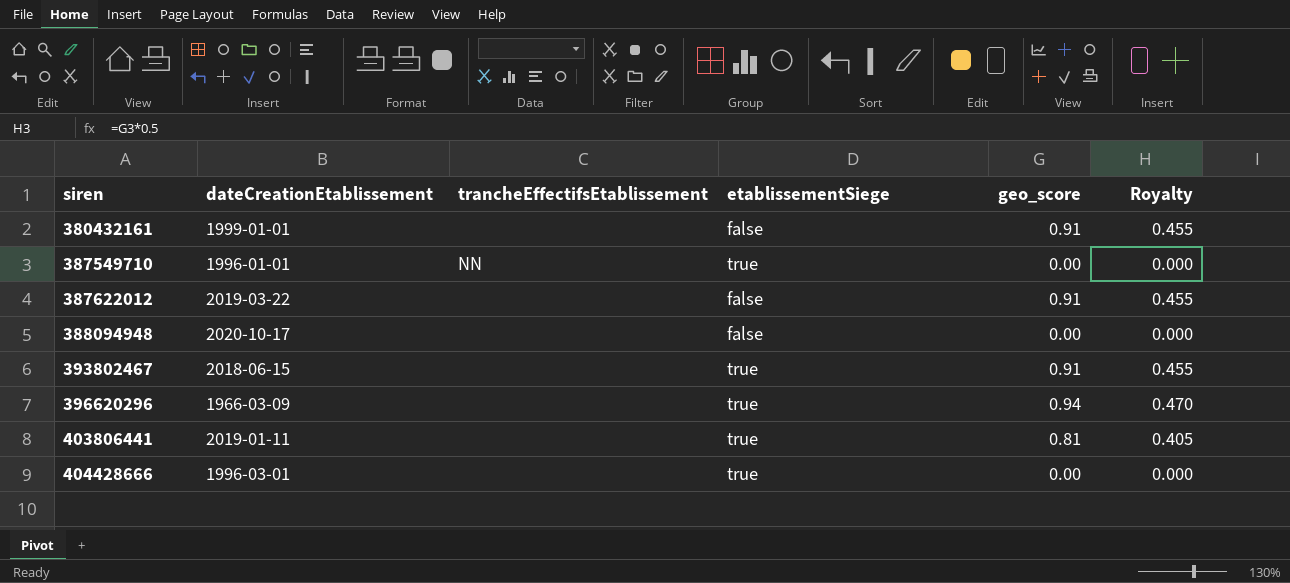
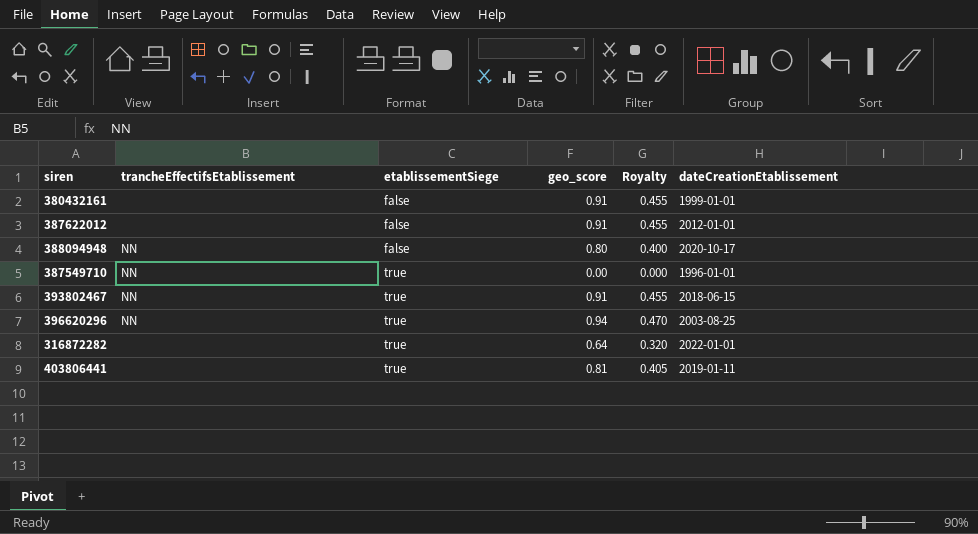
row order: siren ascending -> etablissementSiege ascending
column dateCreationEtablissement | position: 2 -> 6
row 404428666: 1996-03-01 | none | true | 0.00 | 0.000 -> none
387622012 | dateCreationEtablissement: 2019-03-22 -> 2012-01-01
388094948 | trancheEffectifsEtablissement: none -> NN
388094948 | geo_score: 0.00 -> 0.80
388094948 | Royalty: 0.000 -> 0.400
393802467 | trancheEffectifsEtablissement: none -> NN
396620296 | trancheEffectifsEtablissement: none -> NN
396620296 | dateCreationEtablissement: 1966-03-09 -> 2003-08-25
row 316872282: none -> none | true | 0.64 | 0.320 | 2022-01-01

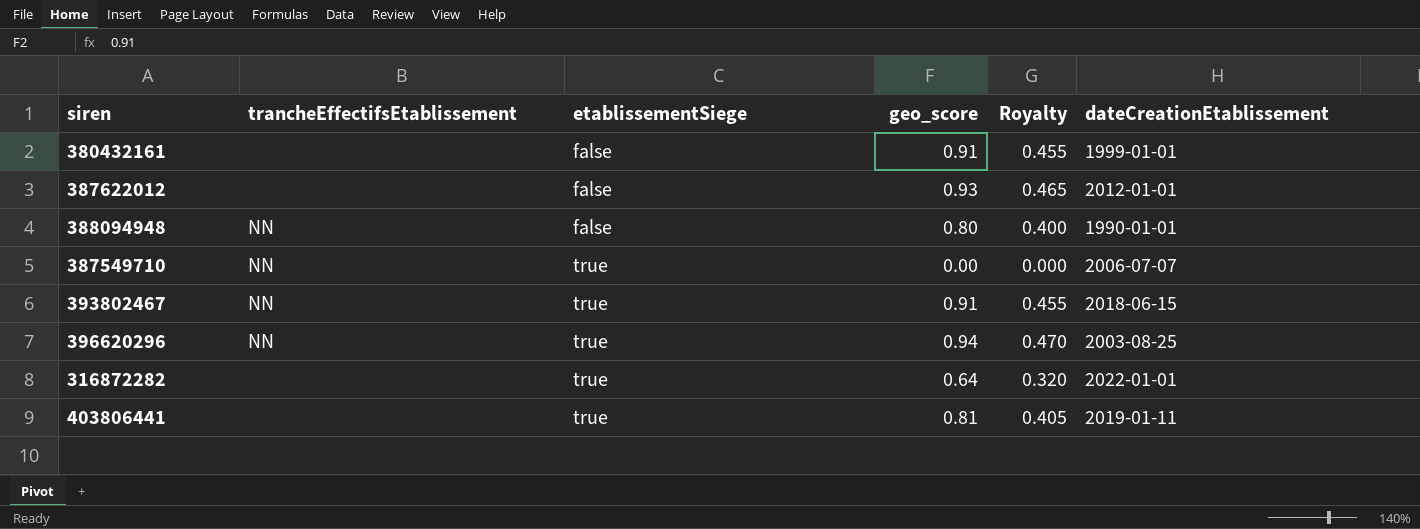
387622012 | geo_score: 0.91 -> 0.93
387622012 | Royalty: 0.455 -> 0.465
388094948 | dateCreationEtablissement: 2020-10-17 -> 1990-01-01
387549710 | dateCreationEtablissement: 1996-01-01 -> 2006-07-07

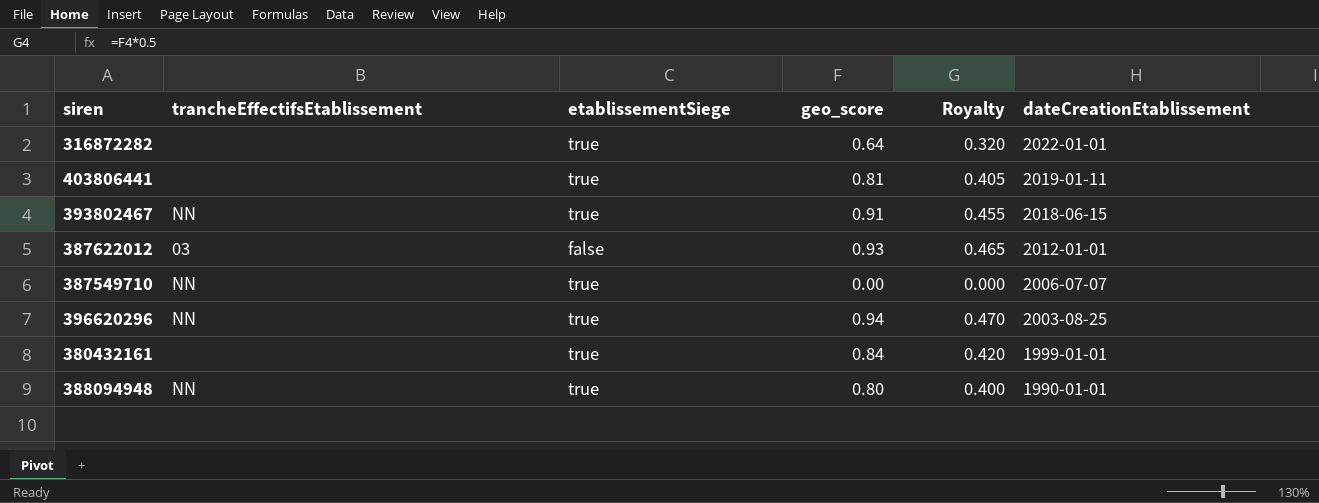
row order: etablissementSiege ascending -> dateCreationEtablissement descending
387622012 | trancheEffectifsEtablissement: none -> 03
380432161 | etablissementSiege: false -> true
380432161 | geo_score: 0.91 -> 0.84
380432161 | Royalty: 0.455 -> 0.420
388094948 | etablissementSiege: false -> true

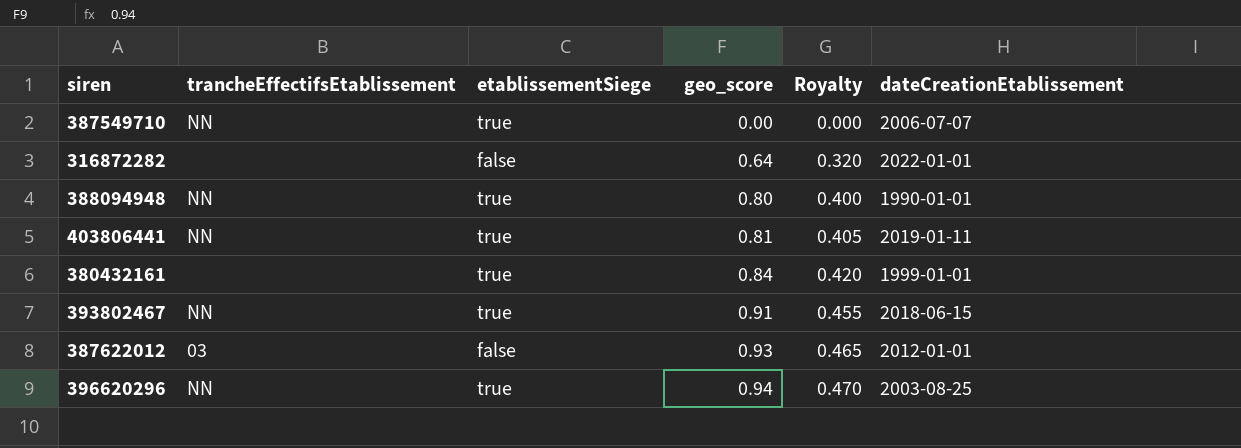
row order: dateCreationEtablissement descending -> geo_score ascending
316872282 | etablissementSiege: true -> false
403806441 | trancheEffectifsEtablissement: none -> NN

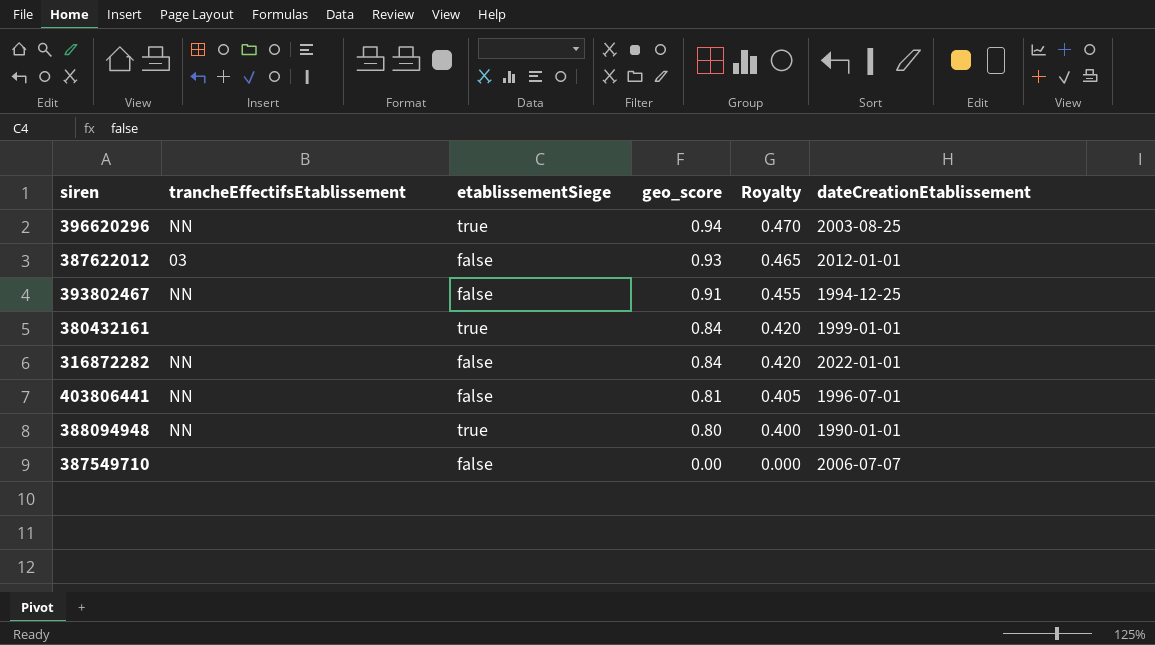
row order: geo_score ascending -> geo_score descending
393802467 | etablissementSiege: true -> false
393802467 | dateCreationEtablissement: 2018-06-15 -> 1994-12-25
316872282 | trancheEffectifsEtablissement: none -> NN
316872282 | geo_score: 0.64 -> 0.84
316872282 | Royalty: 0.320 -> 0.420
403806441 | etablissementSiege: true -> false
403806441 | dateCreationEtablissement: 2019-01-11 -> 1996-07-01
387549710 | trancheEffectifsEtablissement: NN -> none
387549710 | etablissementSiege: true -> false

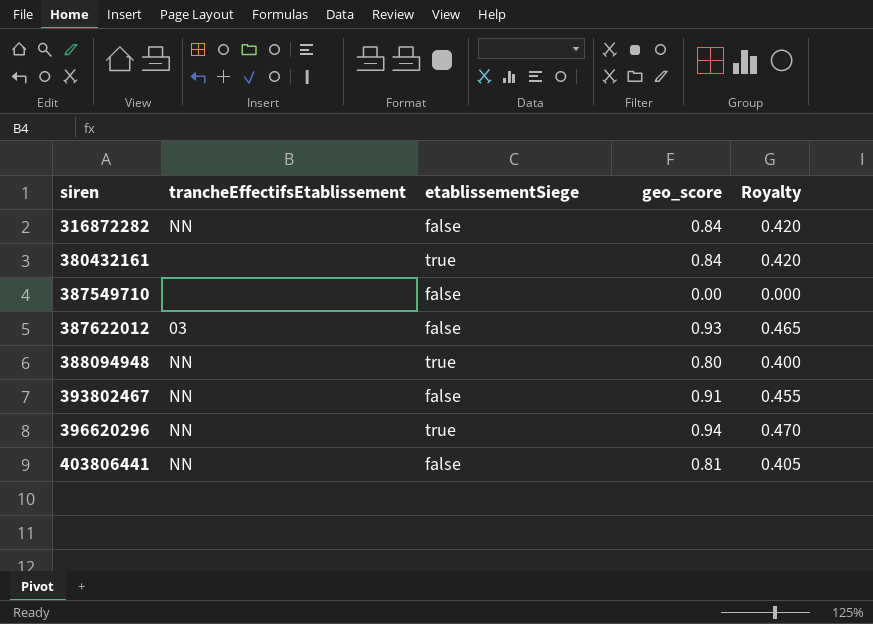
row order: geo_score descending -> siren ascending
column dateCreationEtablissement | position: 6 -> none

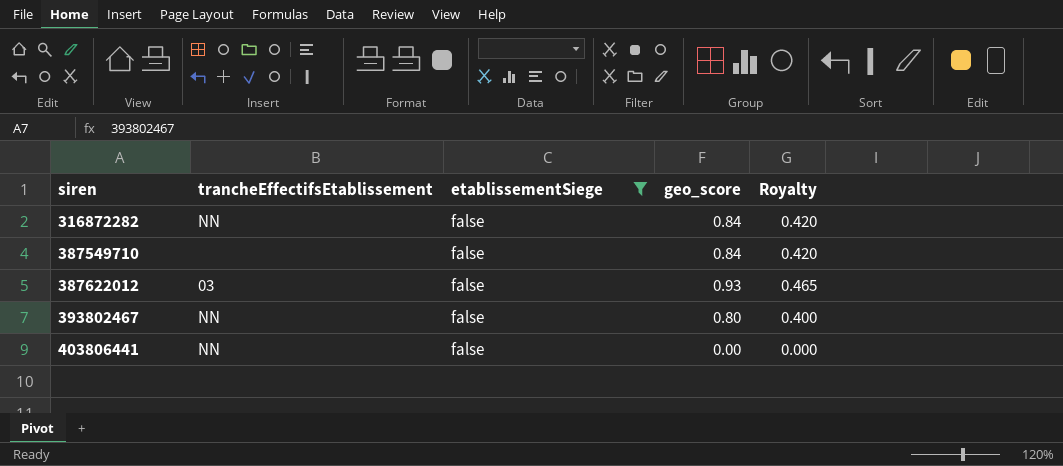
filter: none -> etablissementSiege = false
387549710 | geo_score: 0.00 -> 0.84
387549710 | Royalty: 0.000 -> 0.420
393802467 | geo_score: 0.91 -> 0.80
393802467 | Royalty: 0.455 -> 0.400
403806441 | geo_score: 0.81 -> 0.00
403806441 | Royalty: 0.405 -> 0.000

